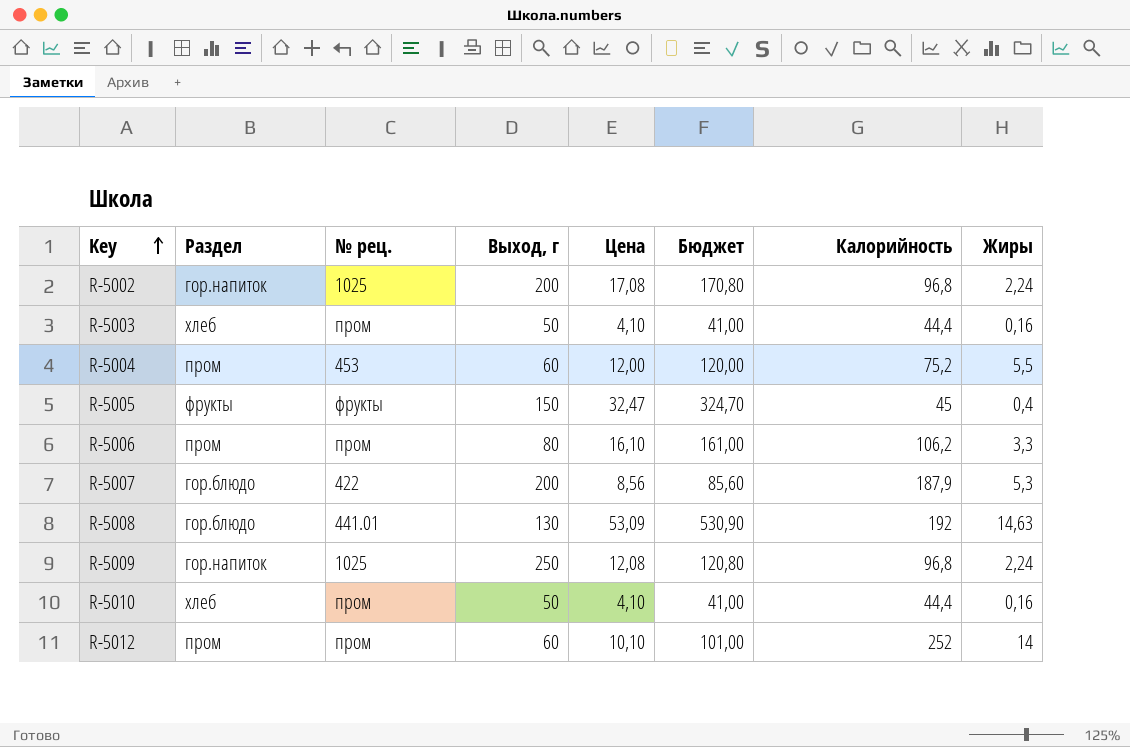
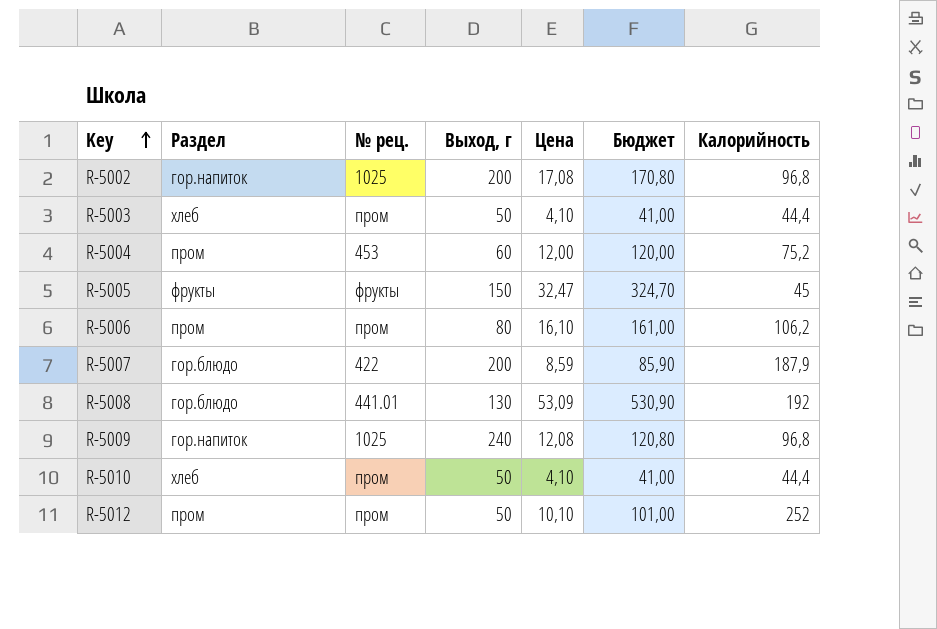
column Жиры | position: 8 -> none
R-5007 | Цена: 8,56 -> 8,59
R-5007 | Бюджет: 85,60 -> 85,90
R-5009 | Выход, г: 250 -> 240
R-5012 | Выход, г: 60 -> 50

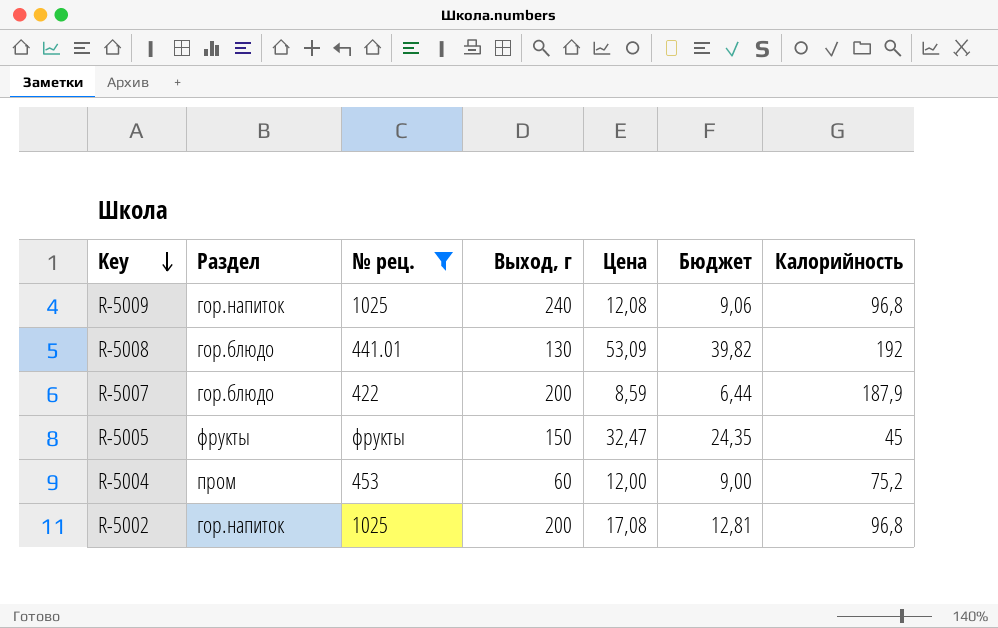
filter: none -> № рец. != пром
row order: Key ascending -> Key descending
column Бюджет | formula: [Цена] * 10 -> [Цена] * 0,75

